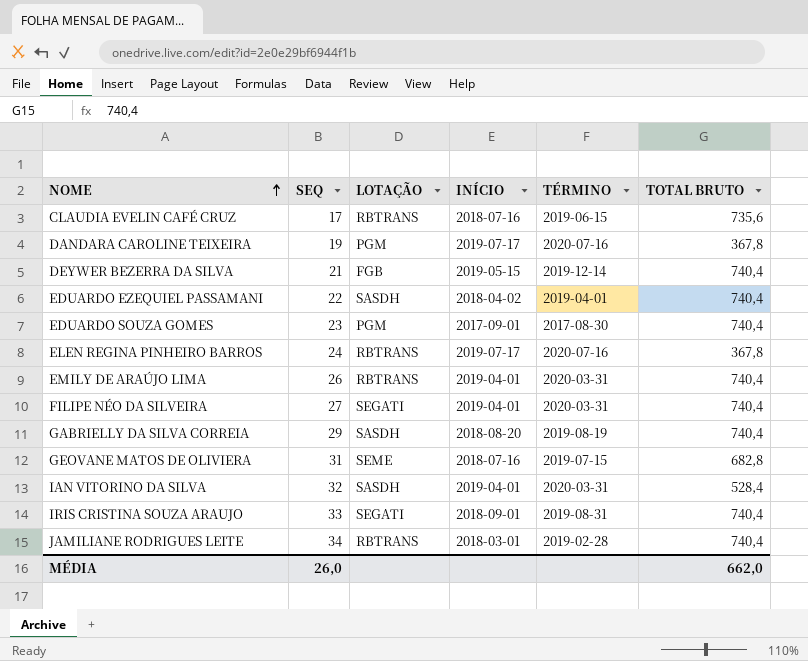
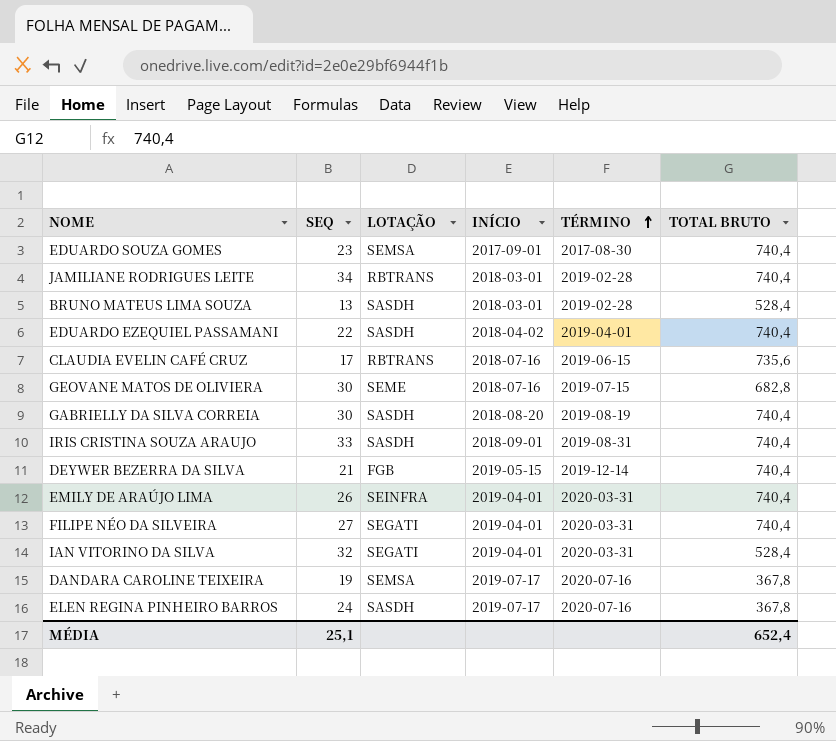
row order: NOME ascending -> TÉRMINO ascending
EDUARDO SOUZA GOMES | LOTAÇÃO: PGM -> SEMSA
row BRUNO MATEUS LIMA SOUZA: none -> 13 | SASDH | 2018-03-01 | 2019-02-28 | 528,4
GEOVANE MATOS DE OLIVIERA | SEQ: 31 -> 30
GABRIELLY DA SILVA CORREIA | SEQ: 29 -> 30
IRIS CRISTINA SOUZA ARAUJO | LOTAÇÃO: SEGATI -> SASDH
EMILY DE ARAÚJO LIMA | LOTAÇÃO: RBTRANS -> SEINFRA
IAN VITORINO DA SILVA | LOTAÇÃO: SASDH -> SEGATI
DANDARA CAROLINE TEIXEIRA | LOTAÇÃO: PGM -> SEMSA
ELEN REGINA PINHEIRO BARROS | LOTAÇÃO: RBTRANS -> SASDH
MÉDIA | SEQ: 26,0 -> 25,1
MÉDIA | TOTAL BRUTO: 662,0 -> 652,4

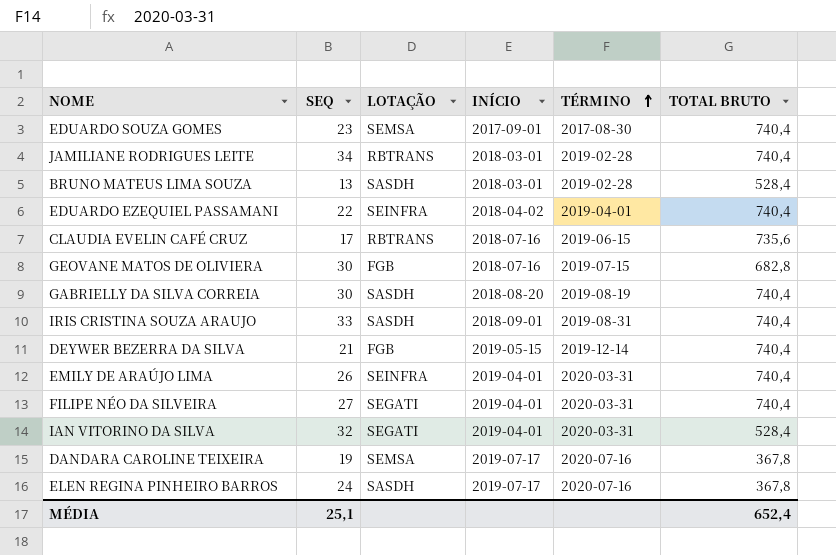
EDUARDO EZEQUIEL PASSAMANI | LOTAÇÃO: SASDH -> SEINFRA
GEOVANE MATOS DE OLIVIERA | LOTAÇÃO: SEME -> FGB

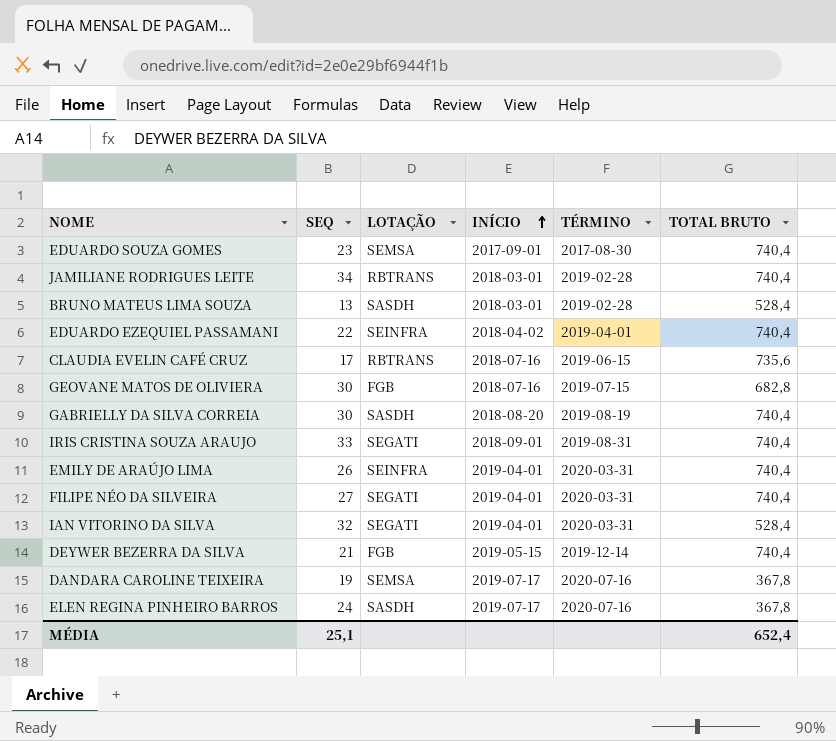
row order: TÉRMINO ascending -> INÍCIO ascending
IRIS CRISTINA SOUZA ARAUJO | LOTAÇÃO: SASDH -> SEGATI

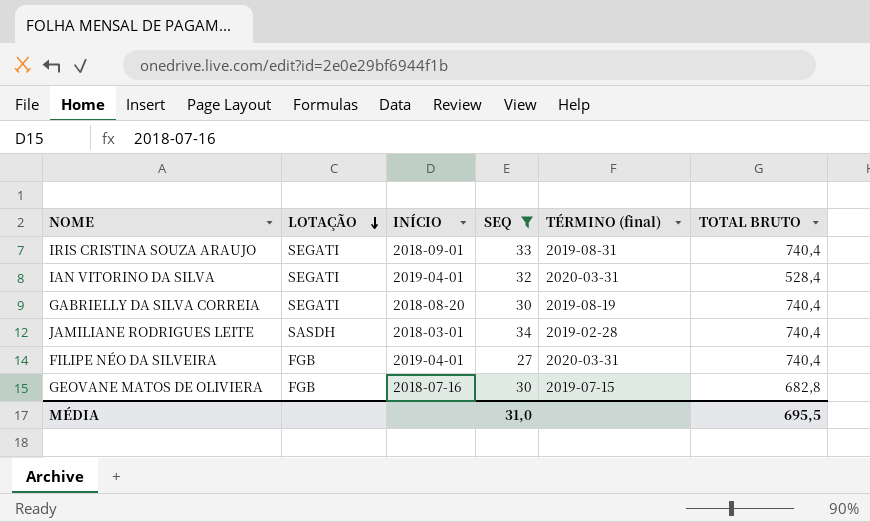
filter: none -> SEQ >= 27
row order: INÍCIO ascending -> LOTAÇÃO descending
column SEQ | position: 2 -> 4
column name: TÉRMINO -> TÉRMINO (final)
GABRIELLY DA SILVA CORREIA | LOTAÇÃO: SASDH -> SEGATI
JAMILIANE RODRIGUES LEITE | LOTAÇÃO: RBTRANS -> SASDH
FILIPE NÉO DA SILVEIRA | LOTAÇÃO: SEGATI -> FGB
MÉDIA | SEQ: 25,1 -> 31,0
MÉDIA | TOTAL BRUTO: 652,4 -> 695,5

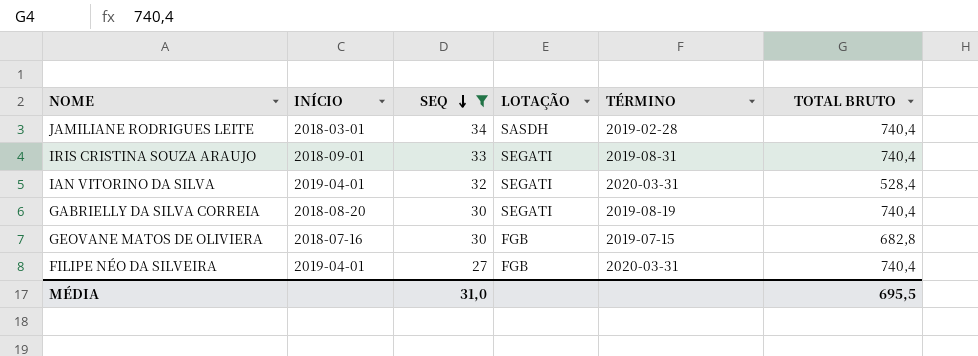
row order: LOTAÇÃO descending -> SEQ descending
column LOTAÇÃO | position: 2 -> 4
column name: TÉRMINO (final) -> TÉRMINO

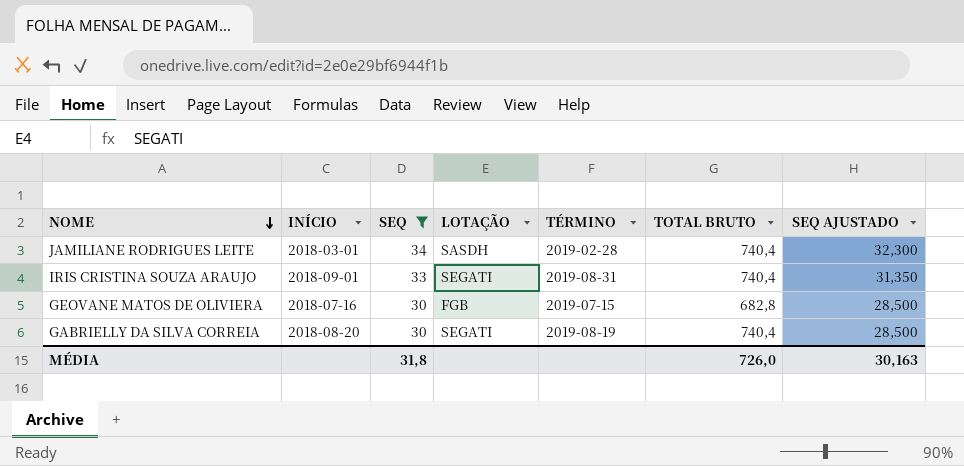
row order: SEQ descending -> NOME descending
column SEQ AJUSTADO | formula: none -> [SEQ] * 0,95
row IAN VITORINO DA SILVA: 2019-04-01 | 32 | SEGATI | 2020-03-31 | 528,4 -> none
row FILIPE NÉO DA SILVEIRA: 2019-04-01 | 27 | FGB | 2020-03-31 | 740,4 -> none
MÉDIA | SEQ: 31,0 -> 31,8
MÉDIA | TOTAL BRUTO: 695,5 -> 726,0

